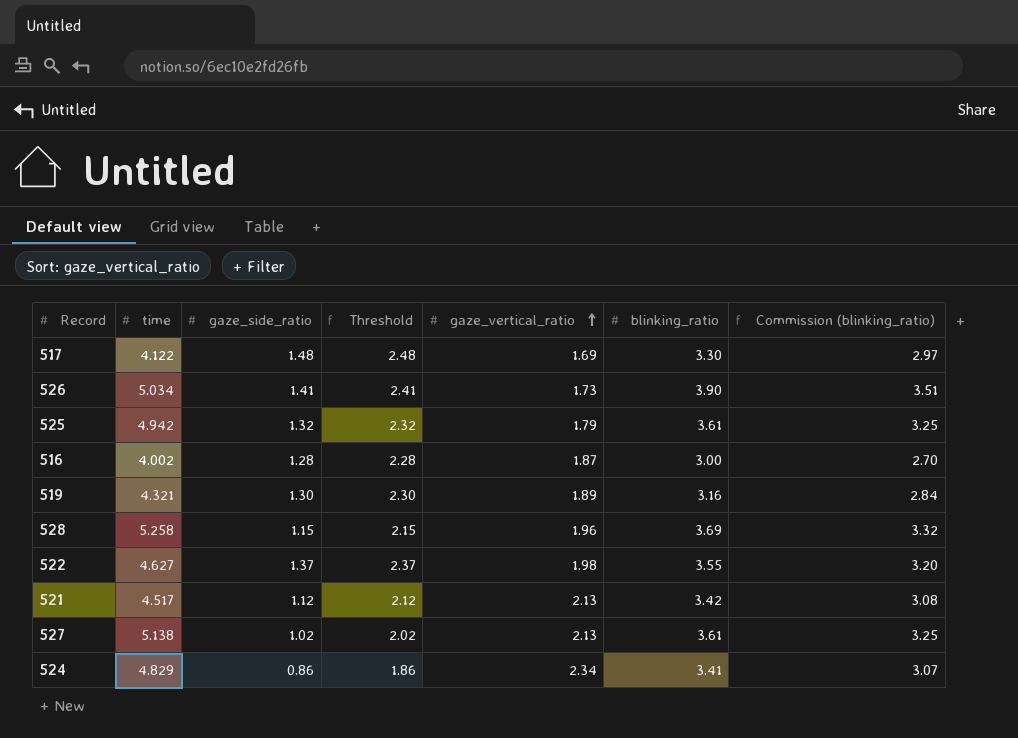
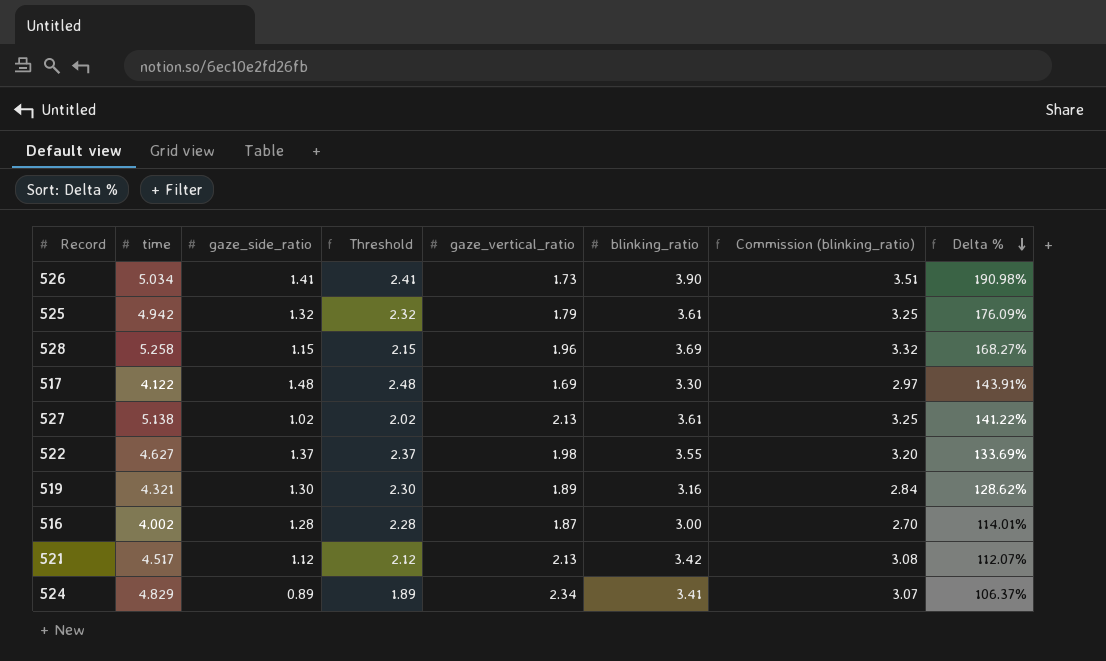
row order: gaze_vertical_ratio ascending -> Delta % descending
column Delta % | formula: none -> ([time] - [gaze_vertical_ratio]) / [gaze_vertical_ratio]
524 | gaze_side_ratio: 0.86 -> 0.89
524 | Threshold: 1.86 -> 1.89

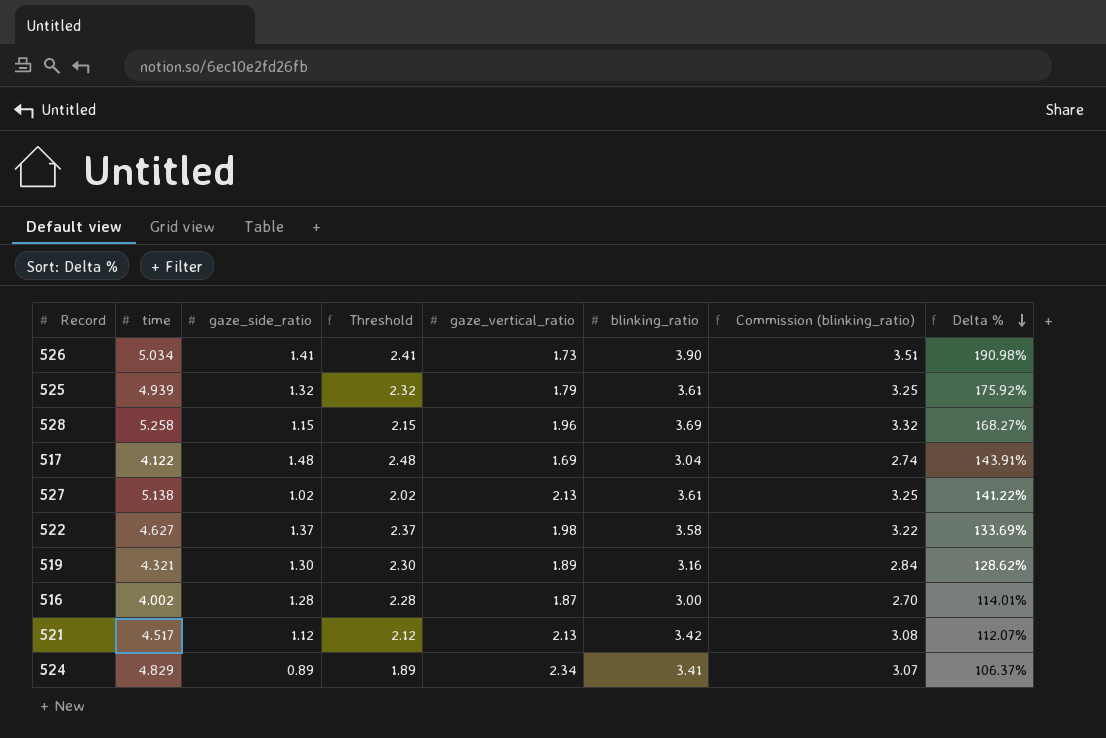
525 | time: 4.942 -> 4.939
525 | Delta %: 176.09% -> 175.92%
517 | blinking_ratio: 3.30 -> 3.04
517 | Commission (blinking_ratio): 2.97 -> 2.74
522 | blinking_ratio: 3.55 -> 3.58
522 | Commission (blinking_ratio): 3.20 -> 3.22

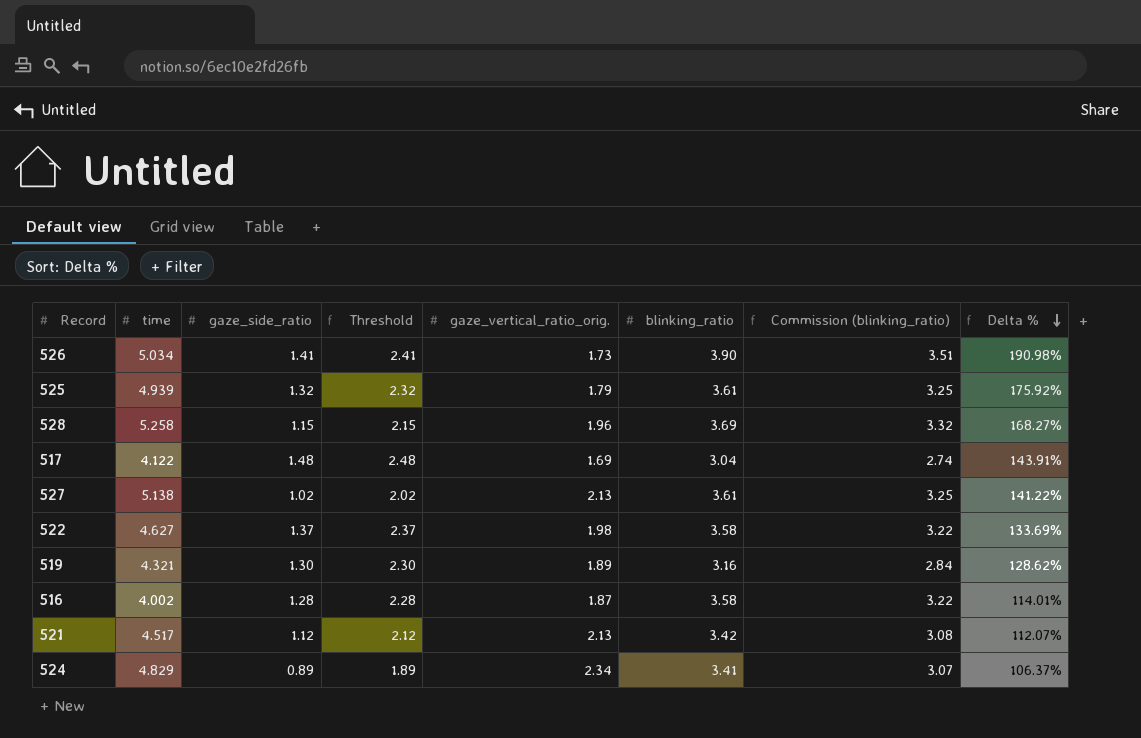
column name: gaze_vertical_ratio -> gaze_vertical_ratio_orig.
516 | blinking_ratio: 3.00 -> 3.58
516 | Commission (blinking_ratio): 2.70 -> 3.22

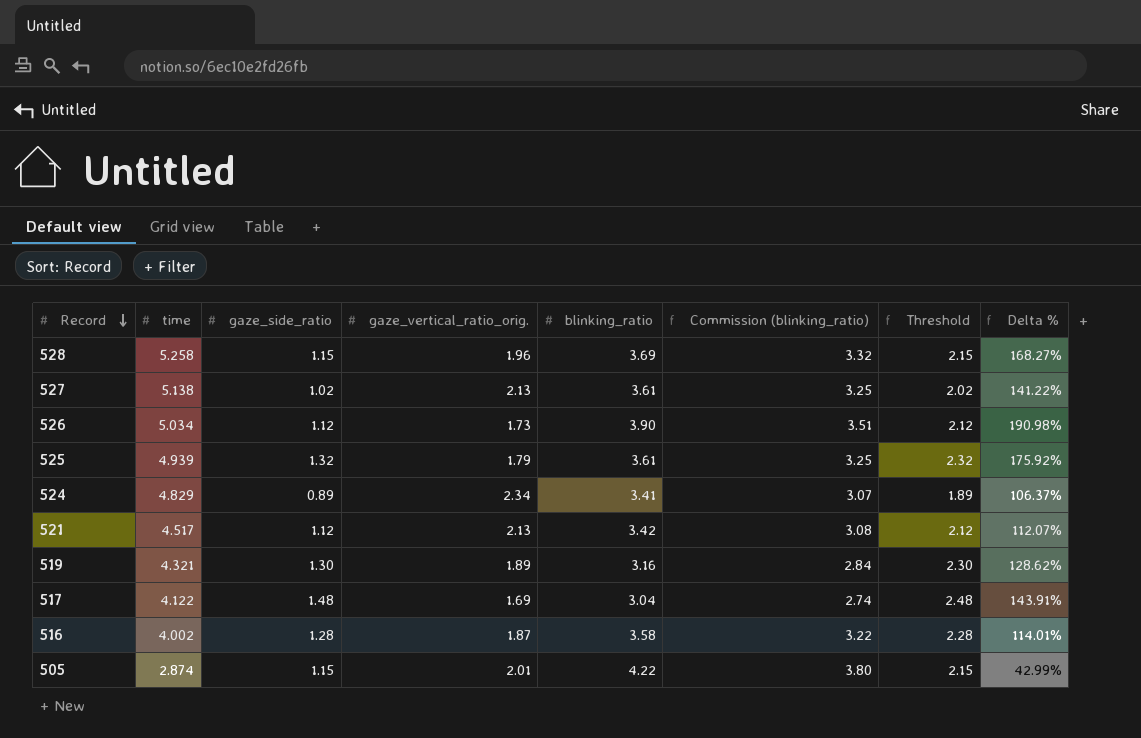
row order: Delta % descending -> Record descending
column Threshold | position: 4 -> 7
row 522: 4.627 | 1.37 | 2.37 | 1.98 | 3.58 | 3.22 | 133.69% -> none
526 | gaze_side_ratio: 1.41 -> 1.12
526 | Threshold: 2.41 -> 2.12
row 505: none -> 2.874 | 1.15 | 2.01 | 4.22 | 3.80 | 2.15 | 42.99%

